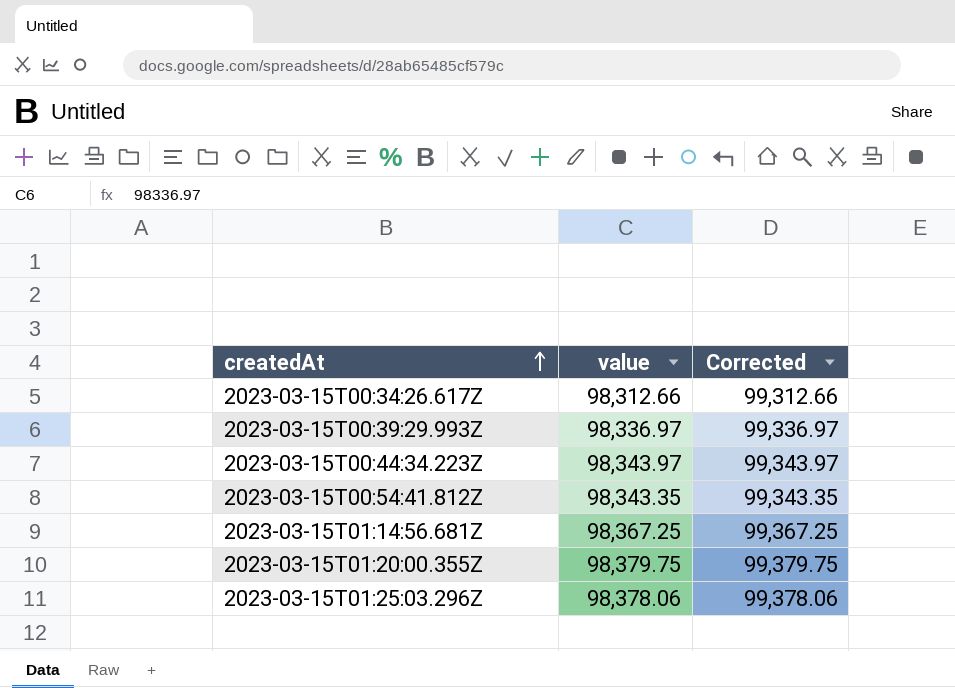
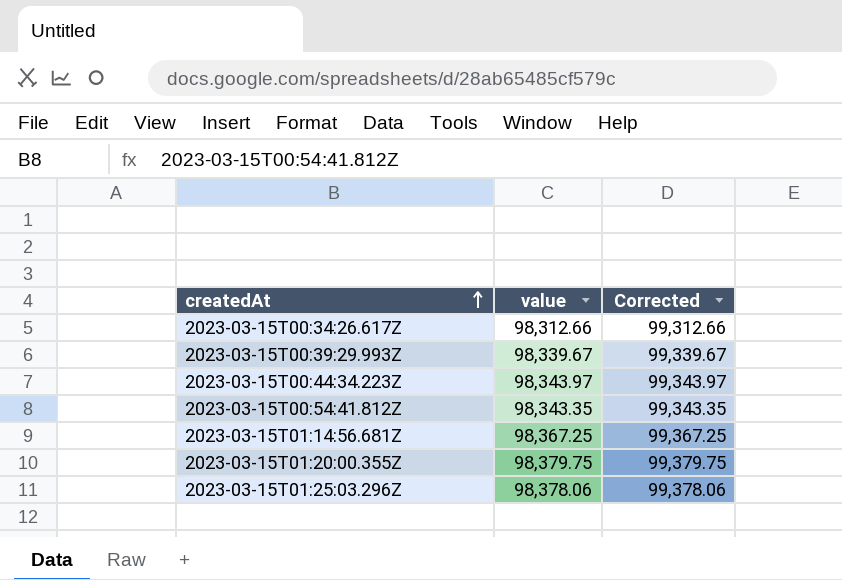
2023-03-15T00:39:29.993Z | value: 98,336.97 -> 98,339.67
2023-03-15T00:39:29.993Z | Corrected: 99,336.97 -> 99,339.67

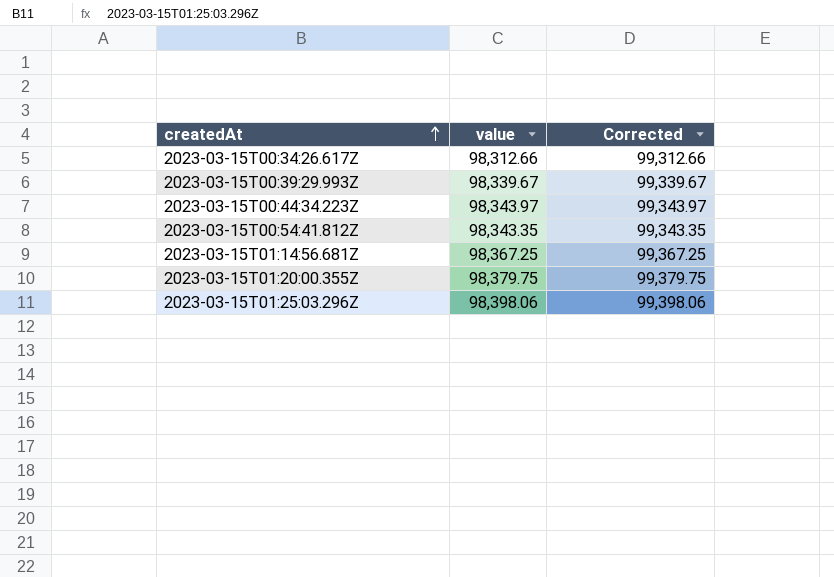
2023-03-15T01:25:03.296Z | value: 98,378.06 -> 98,398.06
2023-03-15T01:25:03.296Z | Corrected: 99,378.06 -> 99,398.06

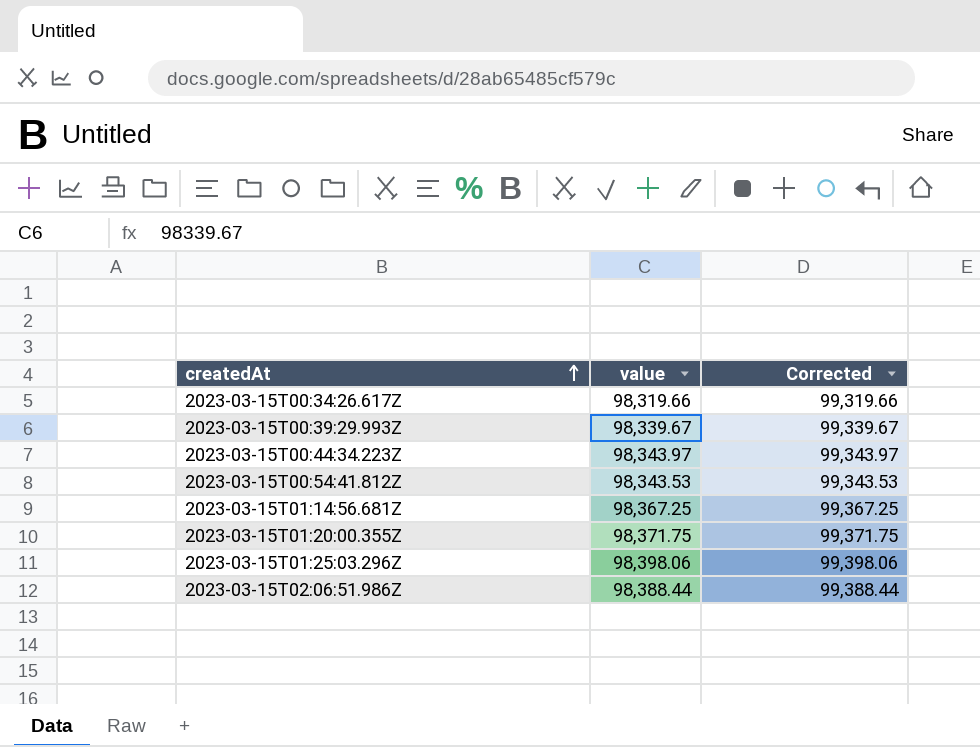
2023-03-15T00:34:26.617Z | value: 98,312.66 -> 98,319.66
2023-03-15T00:34:26.617Z | Corrected: 99,312.66 -> 99,319.66
2023-03-15T00:54:41.812Z | value: 98,343.35 -> 98,343.53
2023-03-15T00:54:41.812Z | Corrected: 99,343.35 -> 99,343.53
2023-03-15T01:20:00.355Z | value: 98,379.75 -> 98,371.75
2023-03-15T01:20:00.355Z | Corrected: 99,379.75 -> 99,371.75
row 2023-03-15T02:06:51.986Z: none -> 98,388.44 | 99,388.44

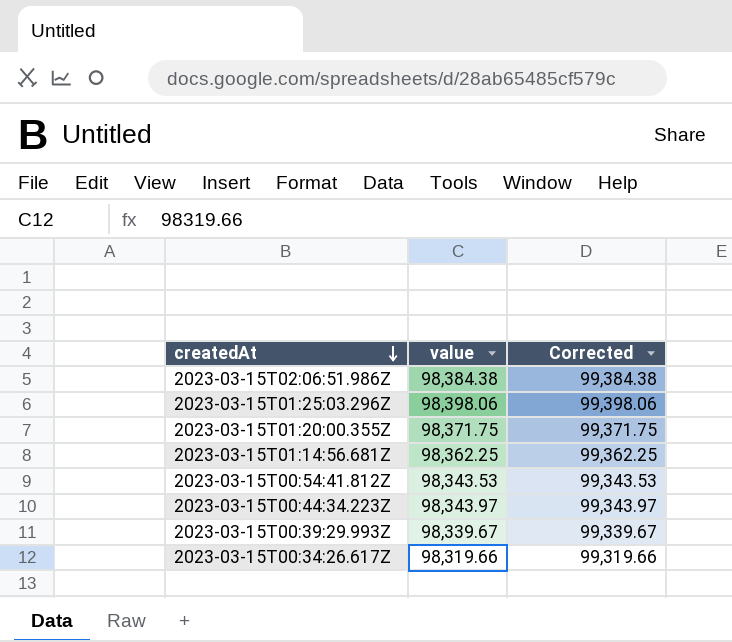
row order: createdAt ascending -> createdAt descending
2023-03-15T02:06:51.986Z | value: 98,388.44 -> 98,384.38
2023-03-15T02:06:51.986Z | Corrected: 99,388.44 -> 99,384.38
2023-03-15T01:14:56.681Z | value: 98,367.25 -> 98,362.25
2023-03-15T01:14:56.681Z | Corrected: 99,367.25 -> 99,362.25

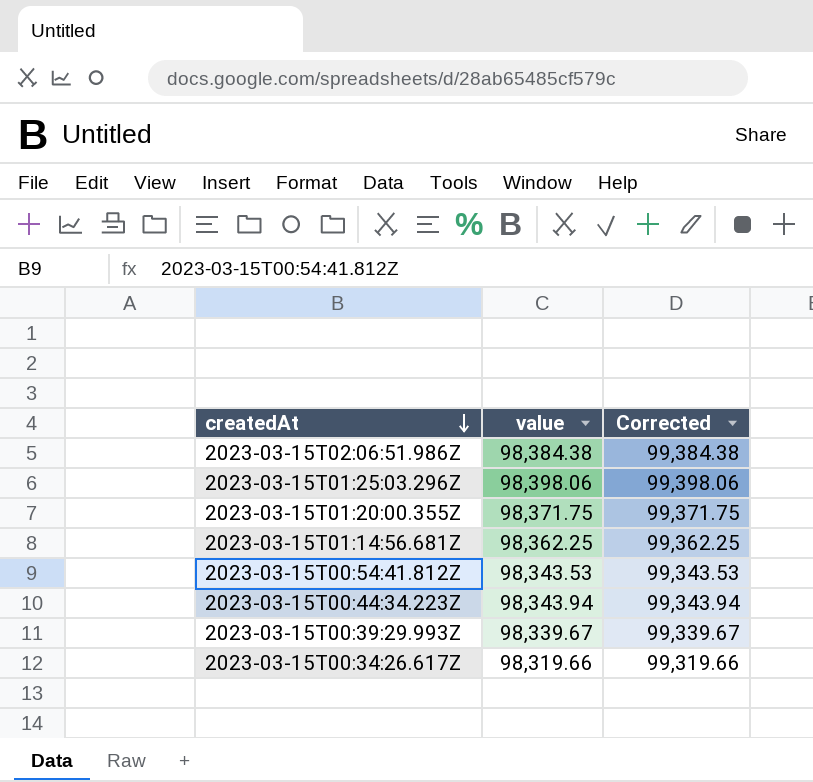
2023-03-15T00:44:34.223Z | value: 98,343.97 -> 98,343.94
2023-03-15T00:44:34.223Z | Corrected: 99,343.97 -> 99,343.94

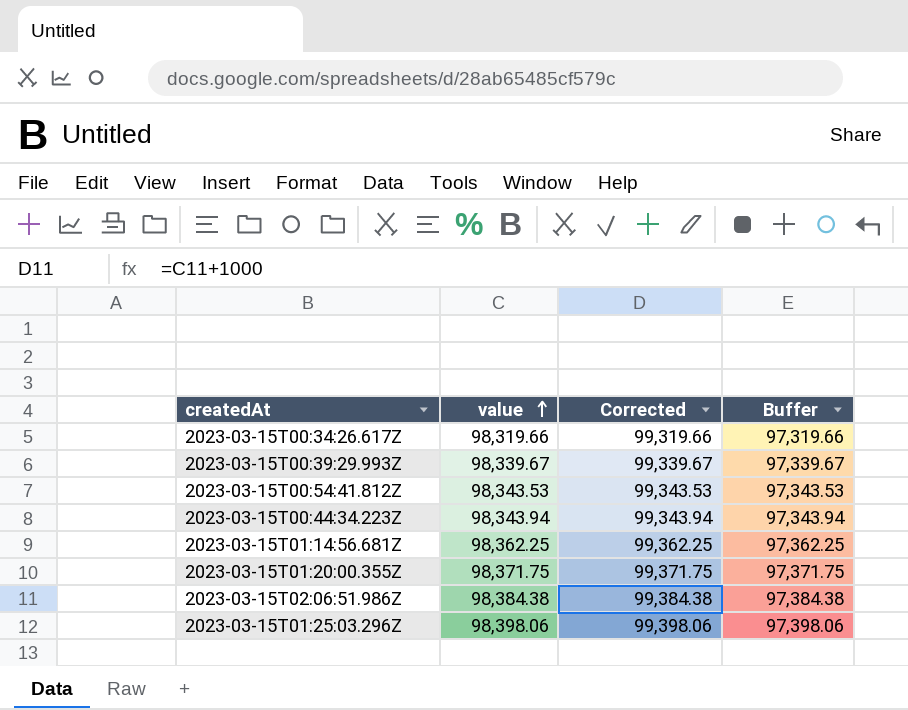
row order: createdAt descending -> value ascending
column Buffer | formula: none -> [value] - 1000

